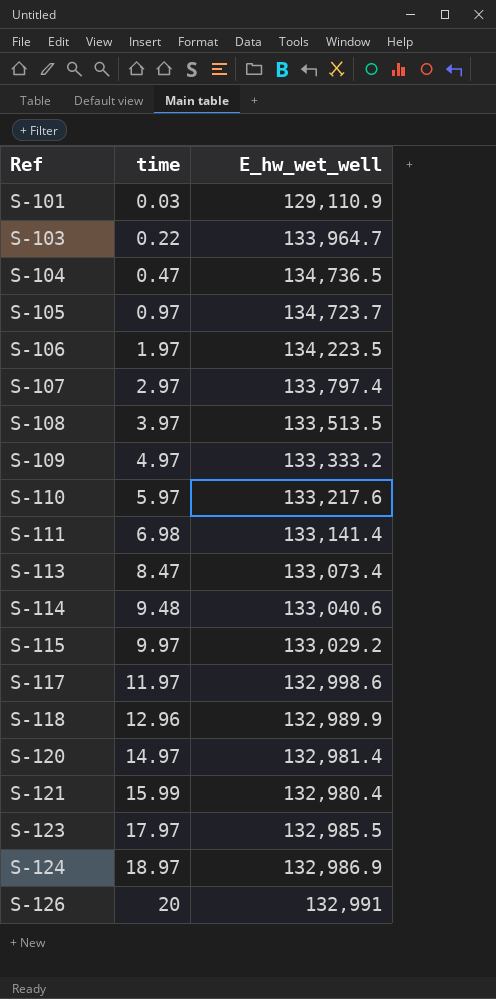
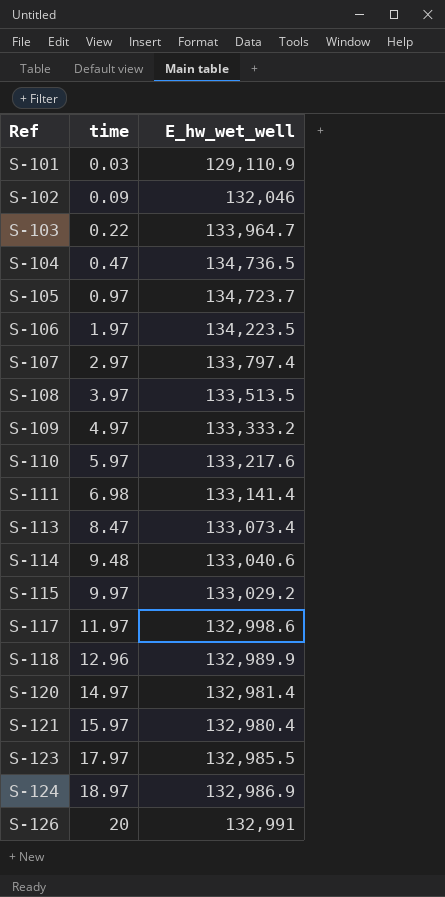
row S-102: none -> 0.09 | 132,046
S-121 | time: 15.99 -> 15.97

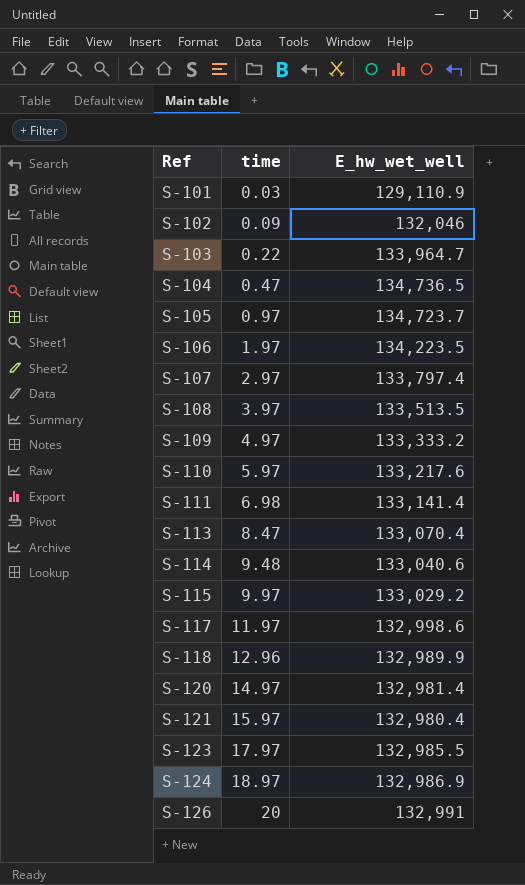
S-113 | E_hw_wet_well: 133,073.4 -> 133,070.4

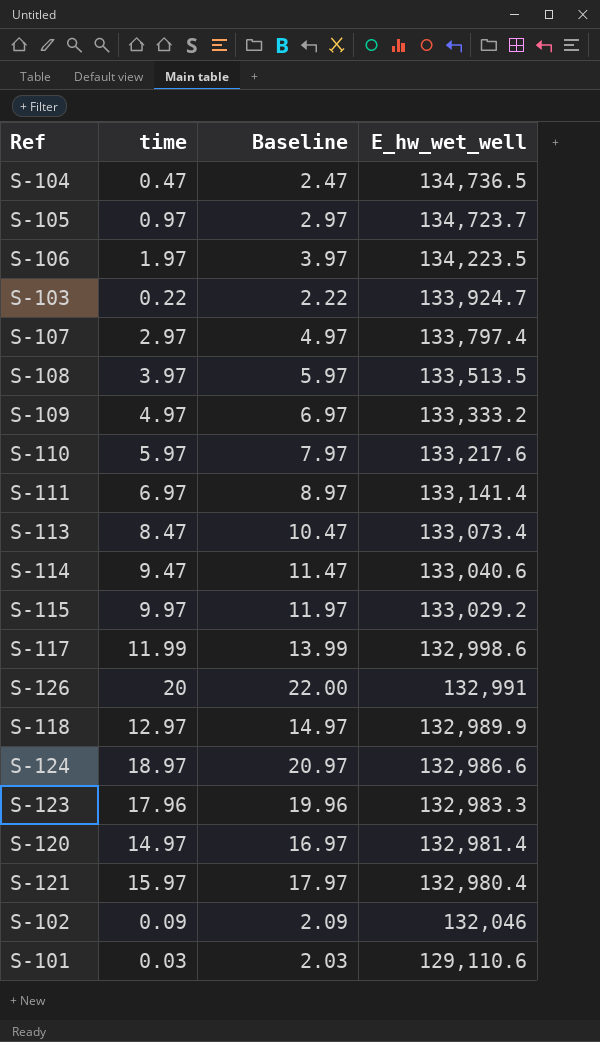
row order: Ref ascending -> E_hw_wet_well descending
column Baseline | formula: none -> [time] + 2
S-103 | E_hw_wet_well: 133,964.7 -> 133,924.7
S-111 | time: 6.98 -> 6.97
S-113 | E_hw_wet_well: 133,070.4 -> 133,073.4
S-114 | time: 9.48 -> 9.47
S-117 | time: 11.97 -> 11.99
S-118 | time: 12.96 -> 12.97
S-124 | E_hw_wet_well: 132,986.9 -> 132,986.6
S-123 | time: 17.97 -> 17.96
S-123 | E_hw_wet_well: 132,985.5 -> 132,983.3
S-101 | E_hw_wet_well: 129,110.9 -> 129,110.6

